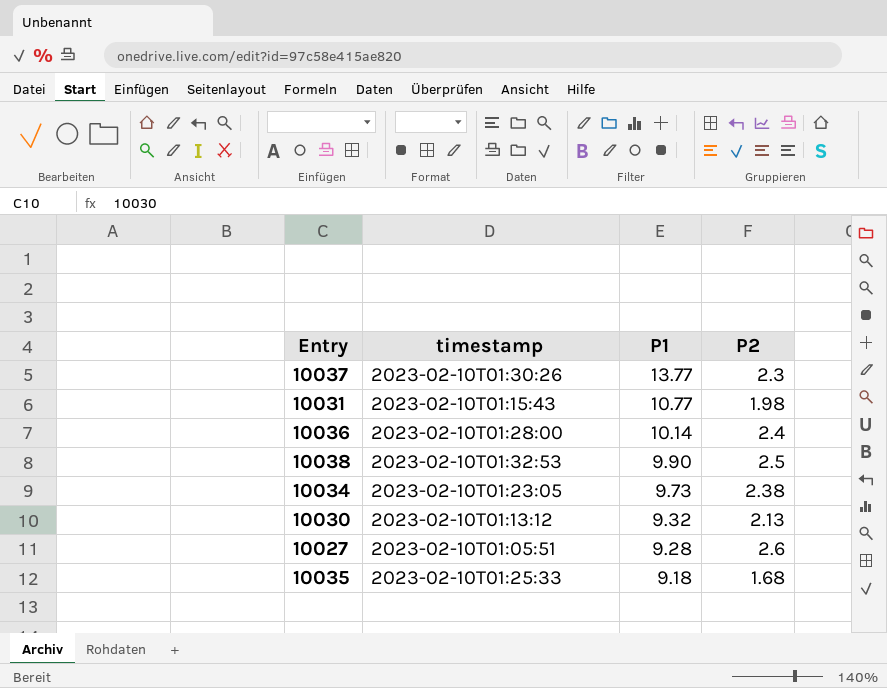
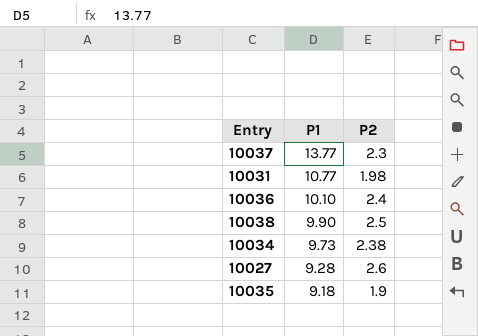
column timestamp | position: 2 -> none
row 10030: 2023-02-10T01:13:12 | 9.32 | 2.13 -> none
10036 | P1: 10.14 -> 10.10
10035 | P2: 1.68 -> 1.9

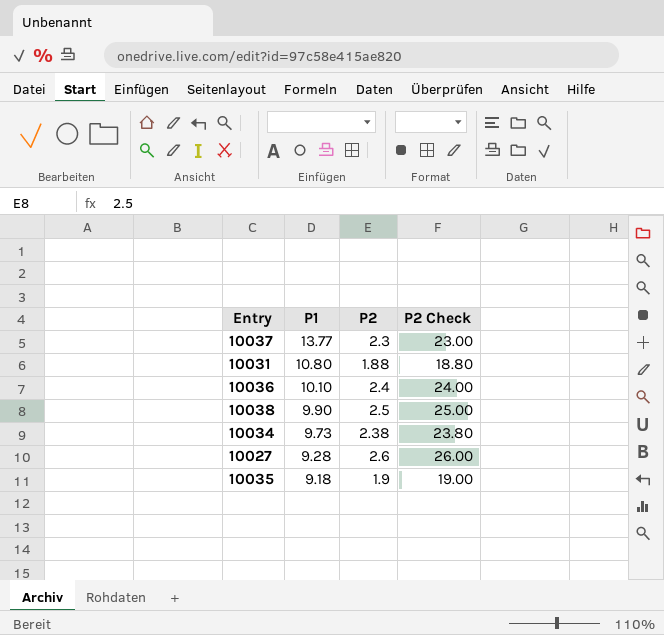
column P2 Check | formula: none -> [P2] * 10
10031 | P1: 10.77 -> 10.80
10031 | P2: 1.98 -> 1.88

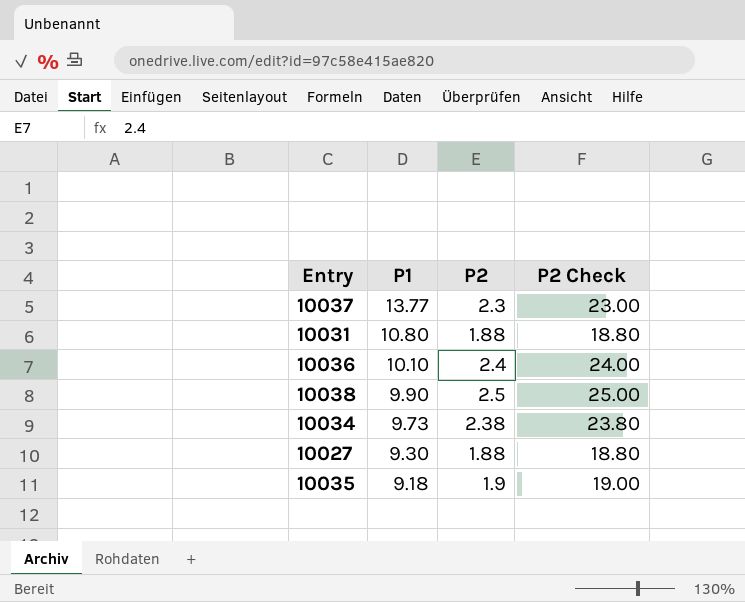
10027 | P1: 9.28 -> 9.30
10027 | P2: 2.6 -> 1.88
10027 | P2 Check: 26.00 -> 18.80

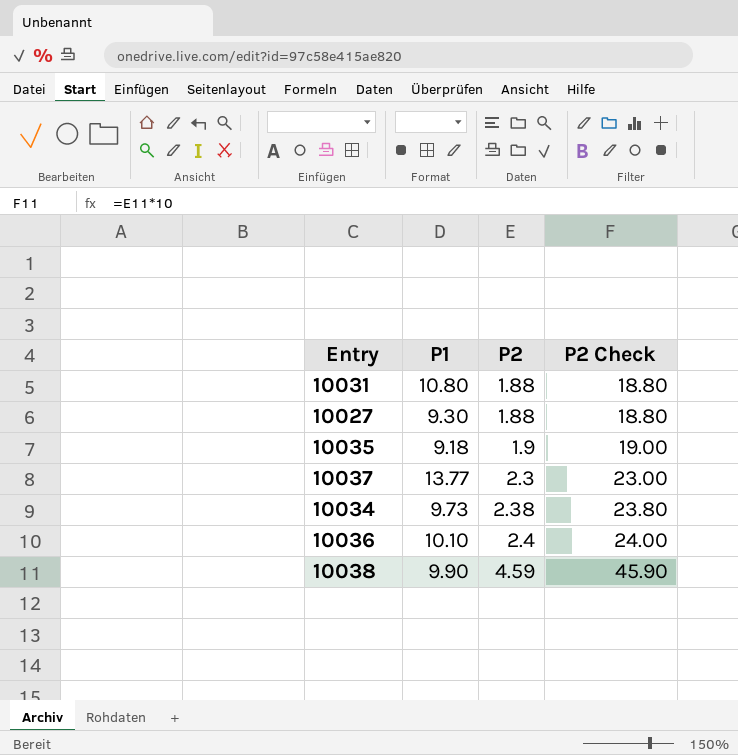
row order: P1 descending -> P2 ascending
10038 | P2: 2.5 -> 4.59
10038 | P2 Check: 25.00 -> 45.90

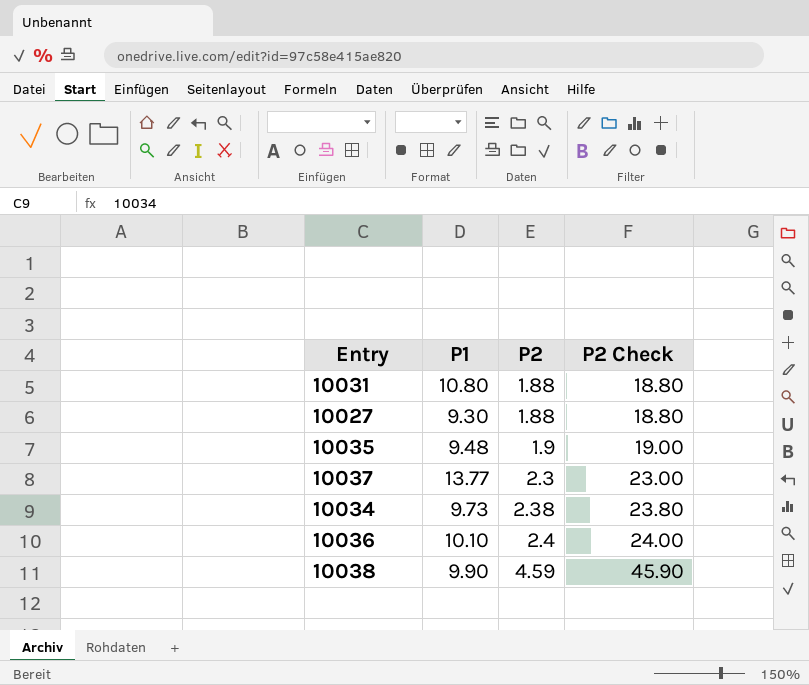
10035 | P1: 9.18 -> 9.48

